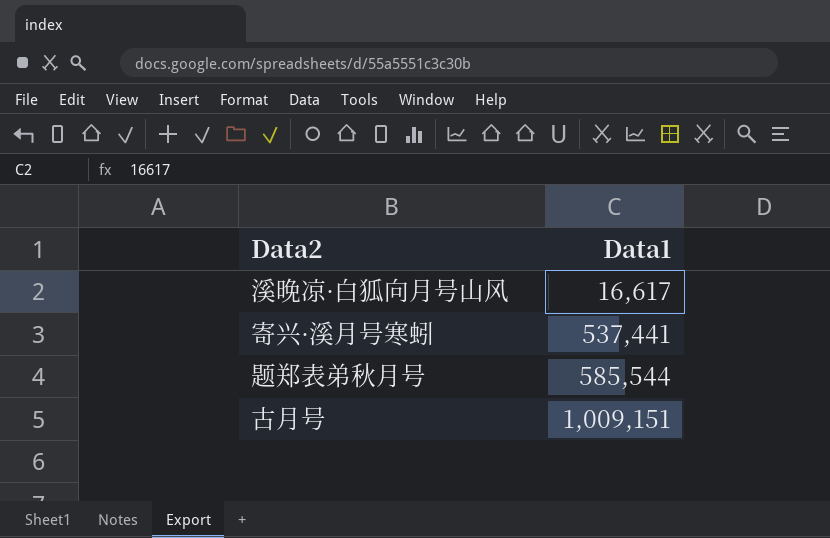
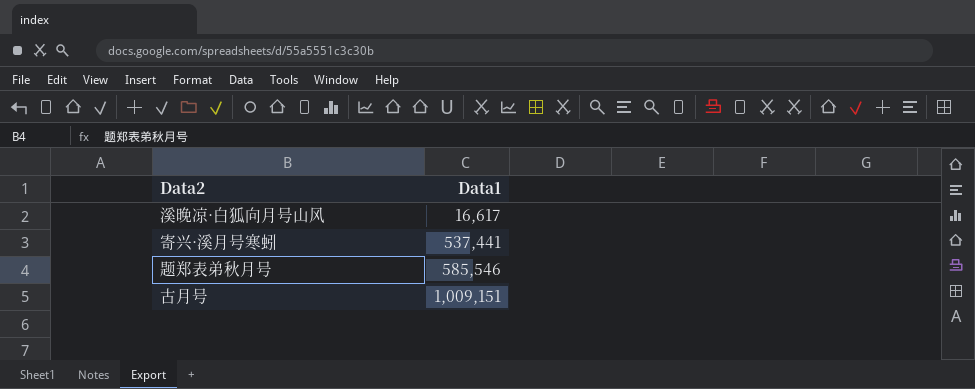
题郑表弟秋月号 | Data1: 585,544 -> 585,546

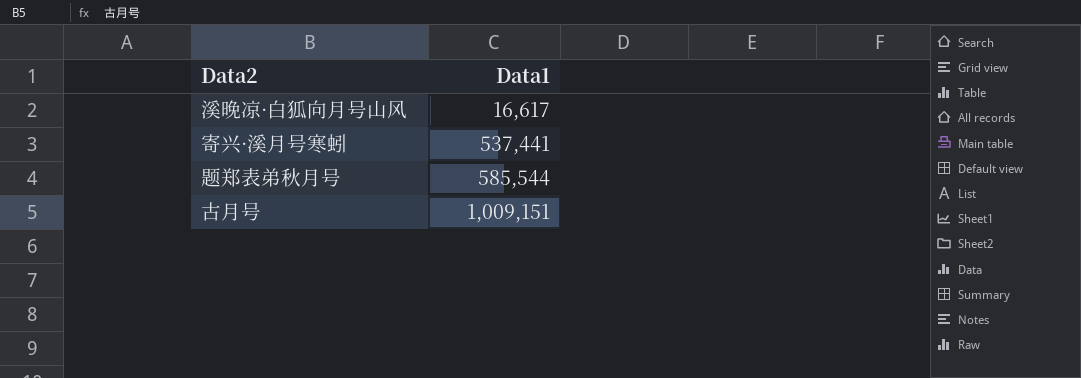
题郑表弟秋月号 | Data1: 585,546 -> 585,544

